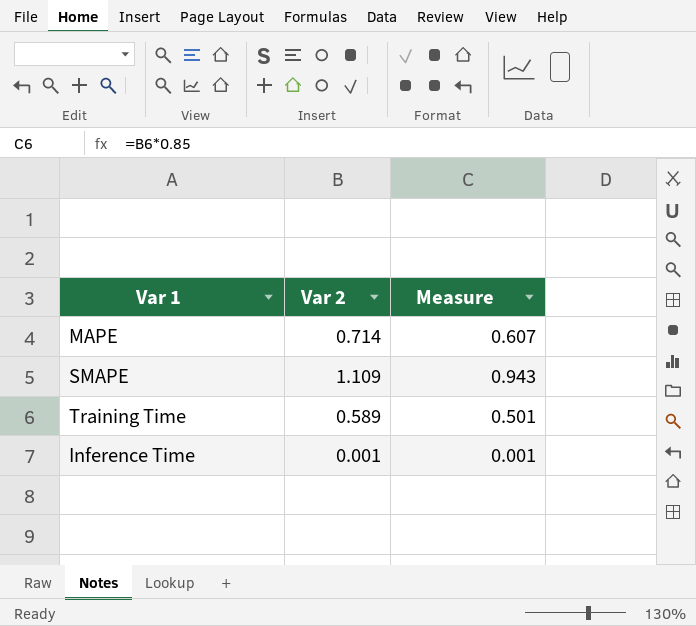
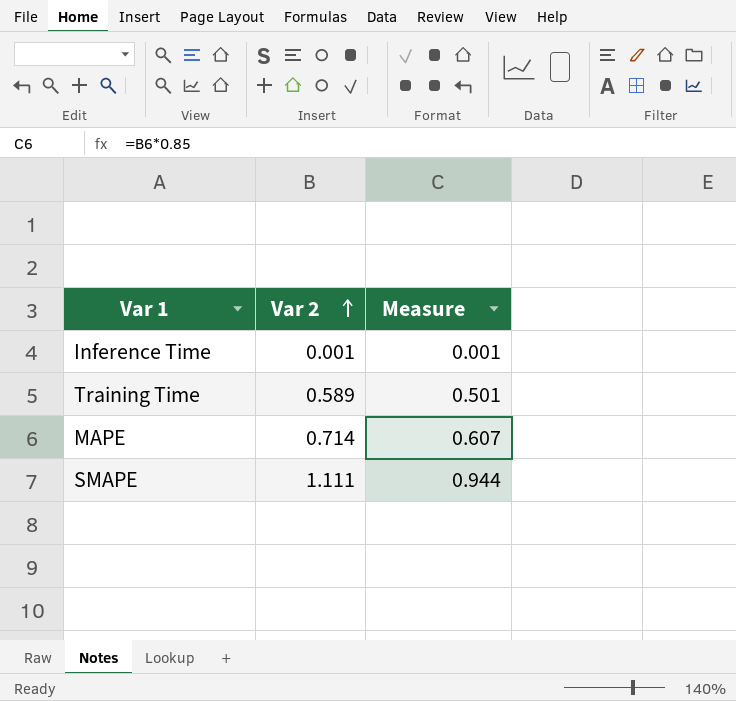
row order: none -> Var 2 ascending
SMAPE | Var 2: 1.109 -> 1.111
SMAPE | Measure: 0.943 -> 0.944

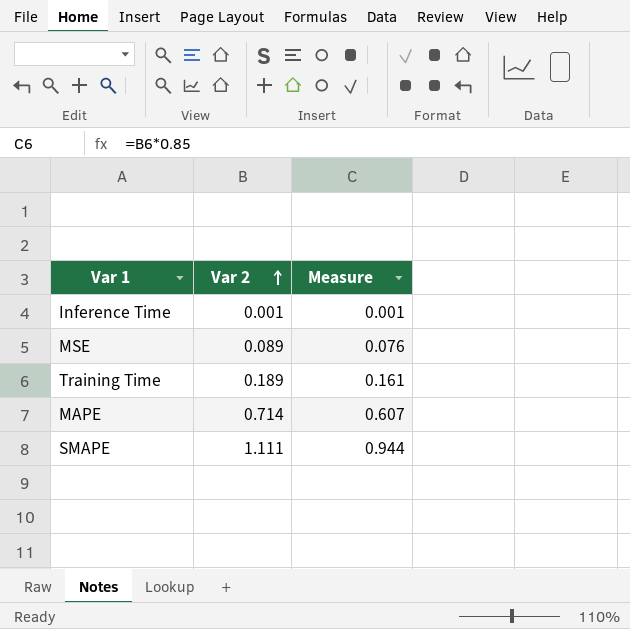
row MSE: none -> 0.089 | 0.076
Training Time | Var 2: 0.589 -> 0.189
Training Time | Measure: 0.501 -> 0.161

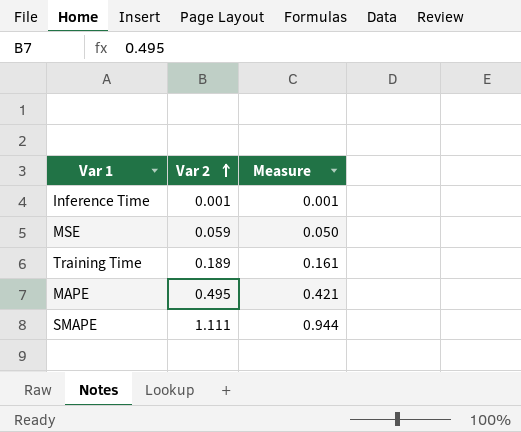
MSE | Var 2: 0.089 -> 0.059
MSE | Measure: 0.076 -> 0.050
MAPE | Var 2: 0.714 -> 0.495
MAPE | Measure: 0.607 -> 0.421

